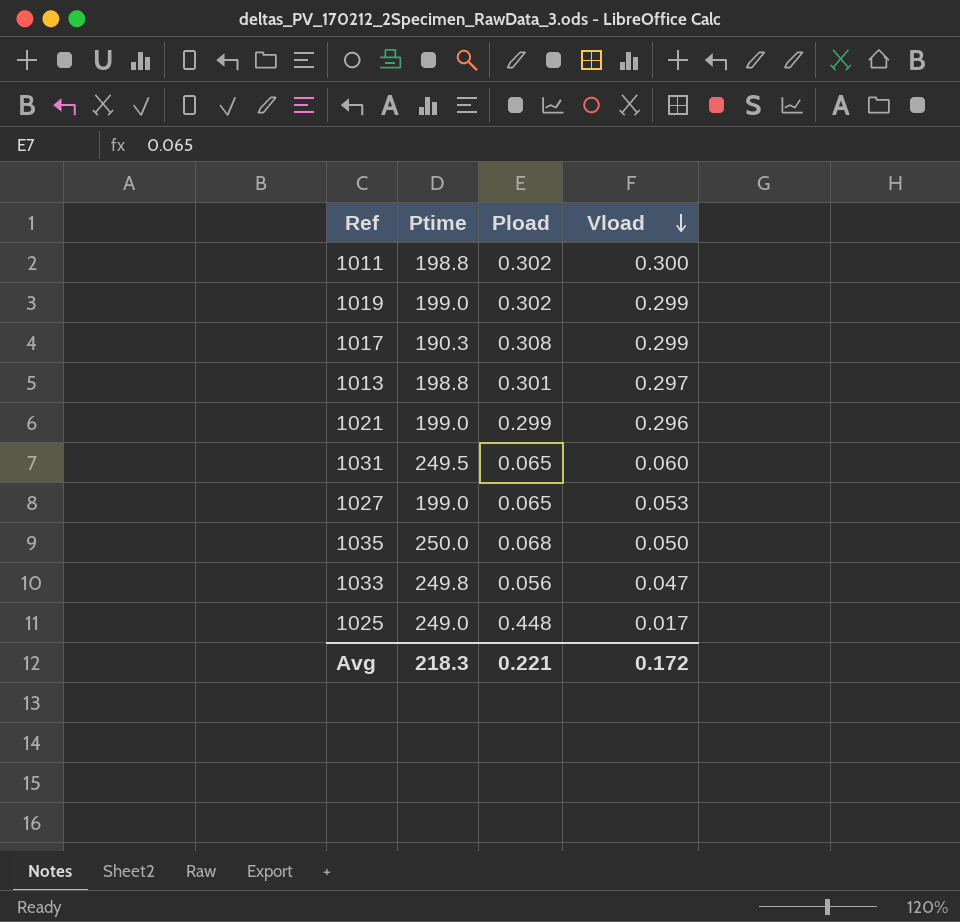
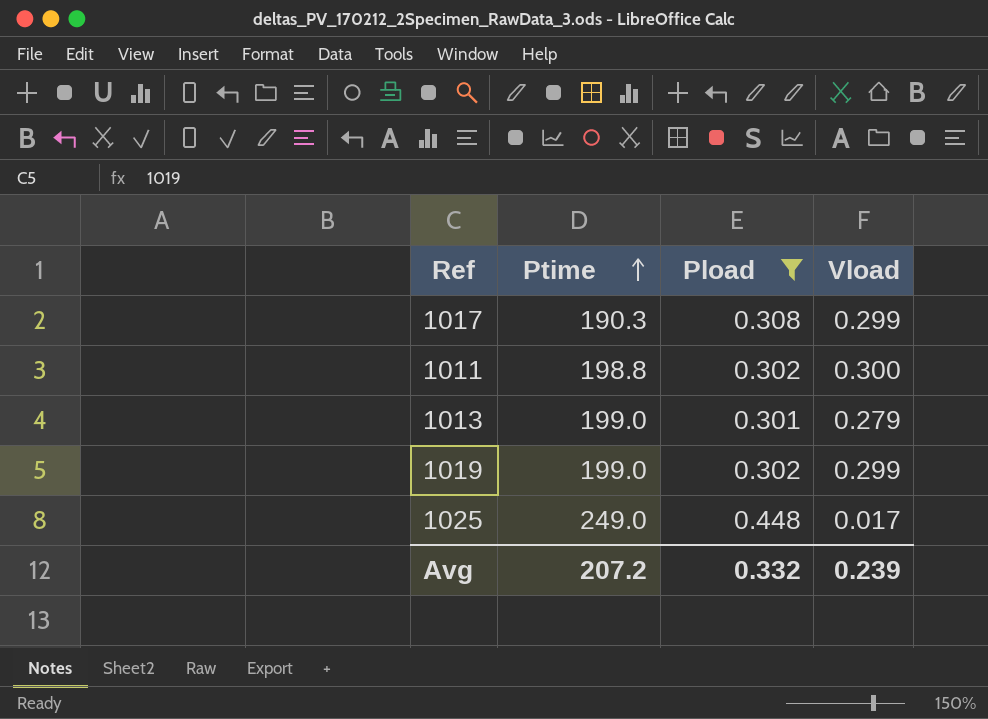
filter: none -> Pload >= 0.301
row order: Vload descending -> Ptime ascending
1013 | Ptime: 198.8 -> 199.0
1013 | Vload: 0.297 -> 0.279
Avg | Ptime: 218.3 -> 207.2
Avg | Pload: 0.221 -> 0.332
Avg | Vload: 0.172 -> 0.239

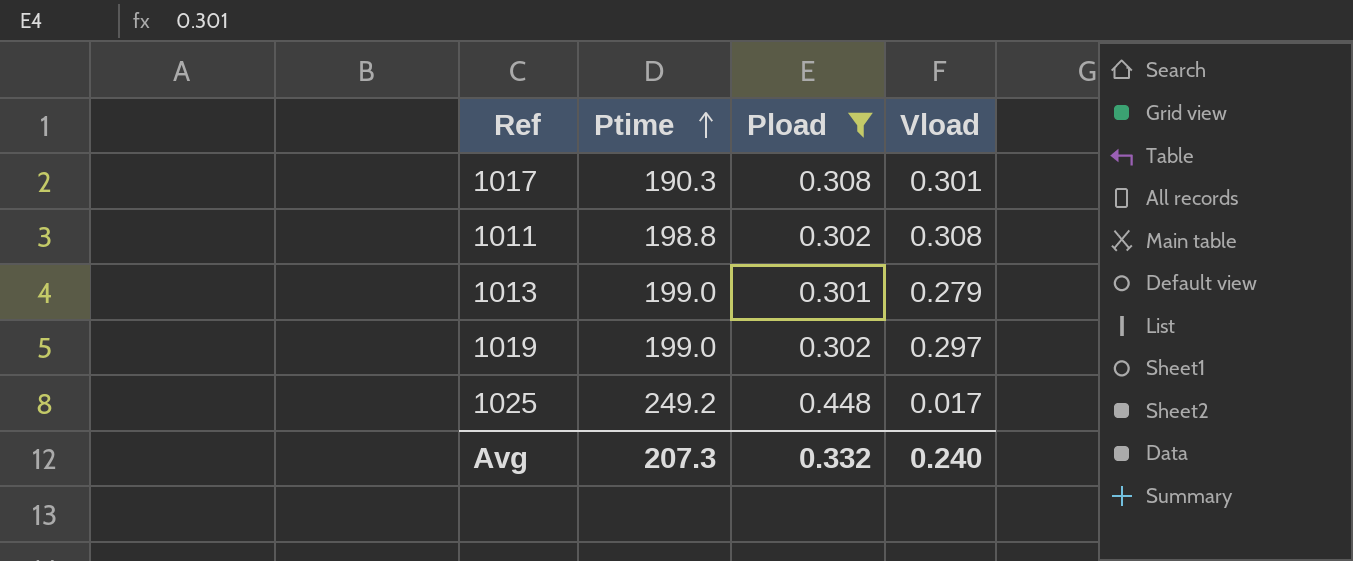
1017 | Vload: 0.299 -> 0.301
1011 | Vload: 0.300 -> 0.308
1019 | Vload: 0.299 -> 0.297
1025 | Ptime: 249.0 -> 249.2
Avg | Ptime: 207.2 -> 207.3
Avg | Vload: 0.239 -> 0.240

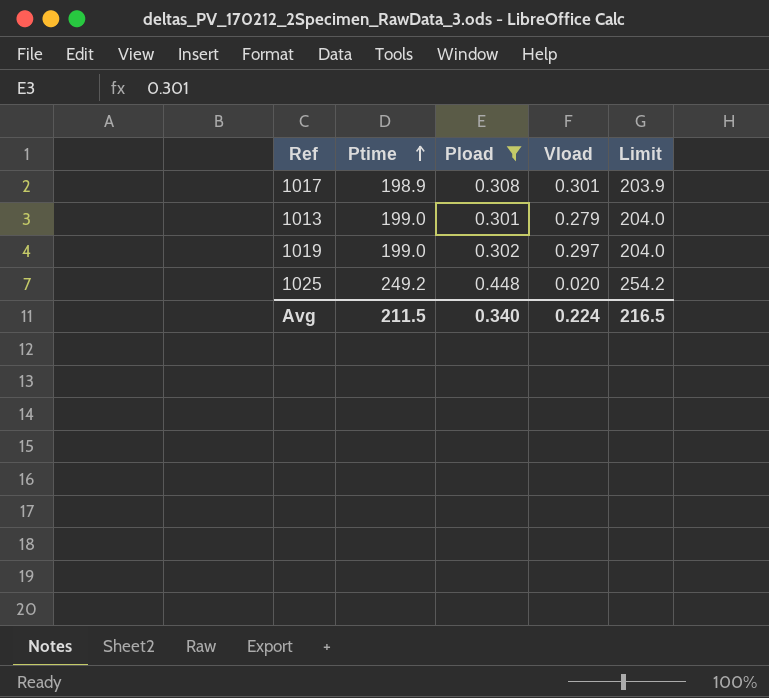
column Limit | formula: none -> [Ptime] + 5
row 1011: 198.8 | 0.302 | 0.308 -> none
1017 | Ptime: 190.3 -> 198.9
1025 | Vload: 0.017 -> 0.020
Avg | Ptime: 207.3 -> 211.5
Avg | Pload: 0.332 -> 0.340
Avg | Vload: 0.240 -> 0.224

